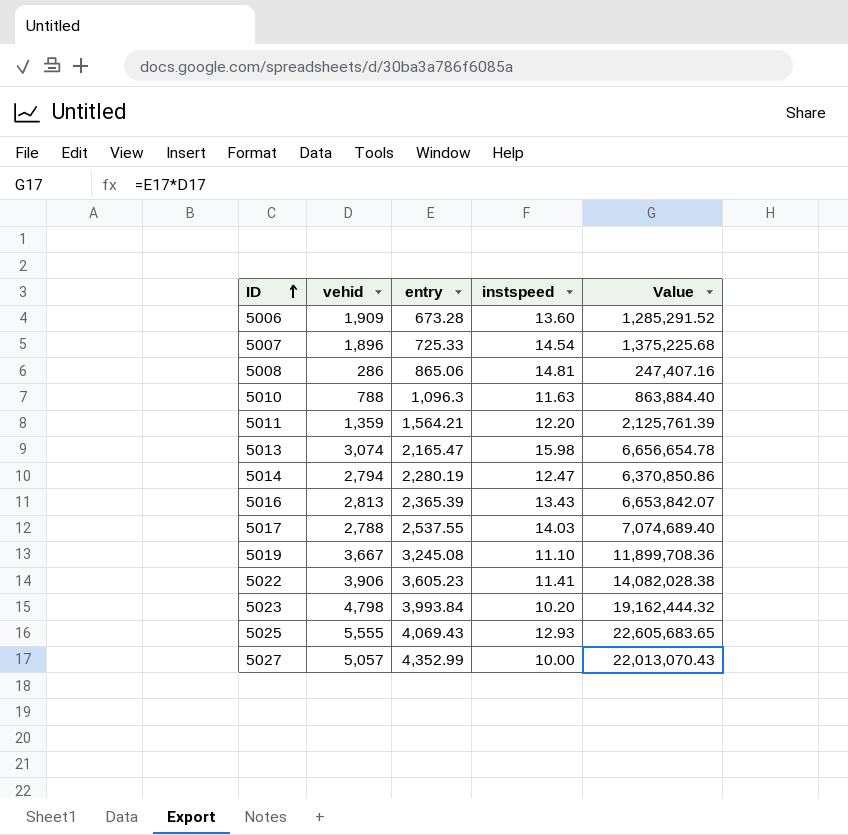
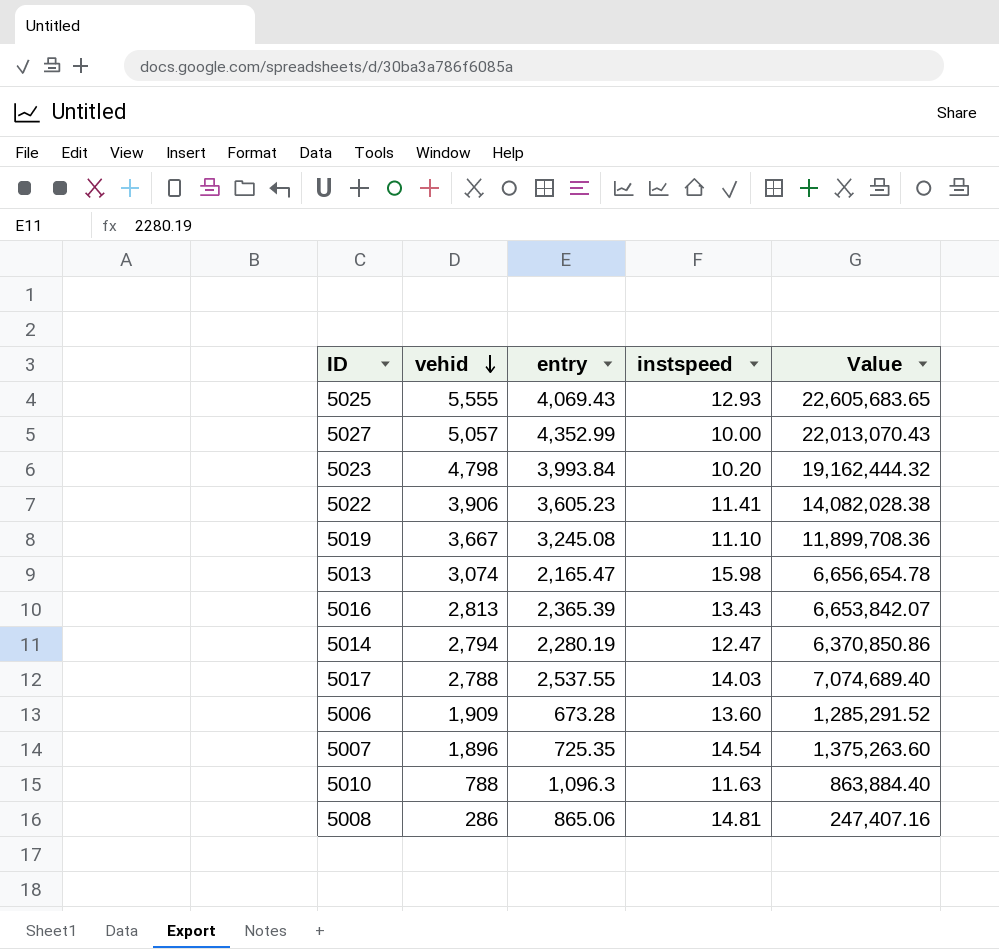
row order: ID ascending -> vehid descending
row 5011: 1,359 | 1,564.21 | 12.20 | 2,125,761.39 -> none
5007 | entry: 725.33 -> 725.35
5007 | Value: 1,375,225.68 -> 1,375,263.60

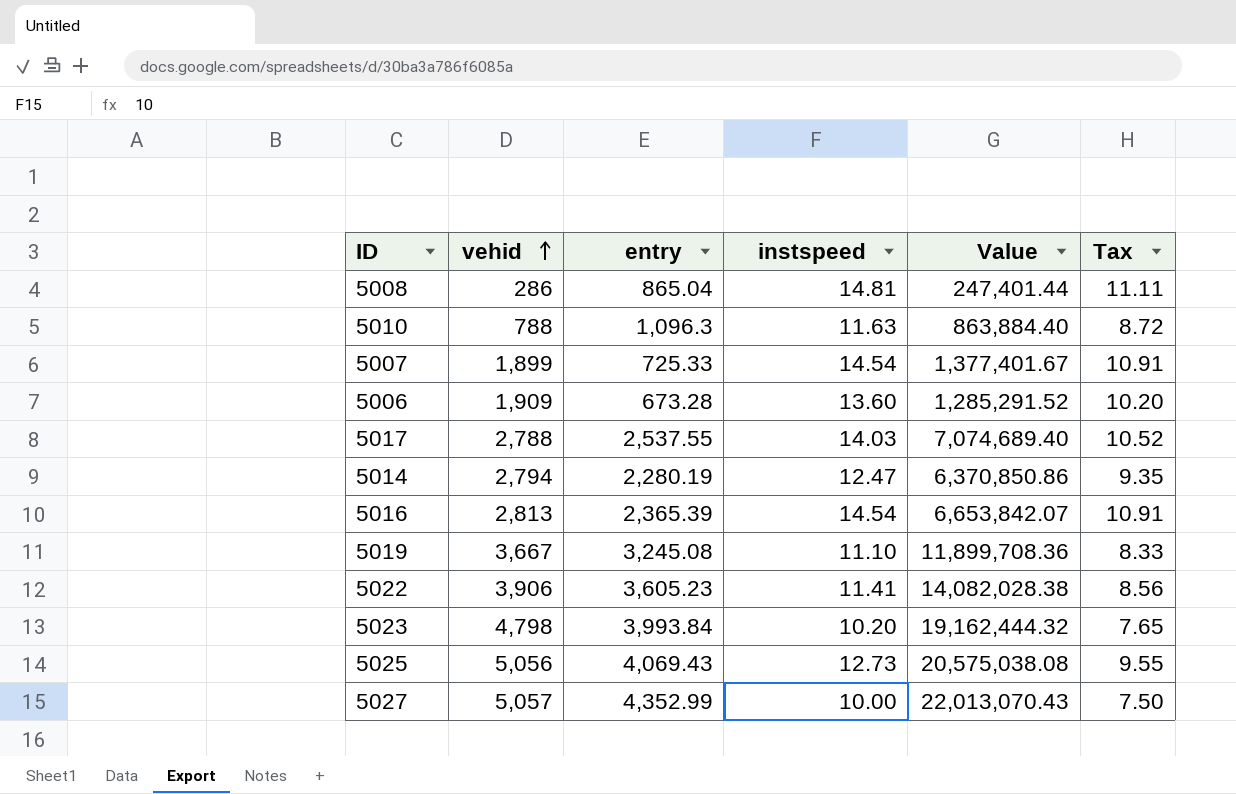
row order: vehid descending -> vehid ascending
column Tax | formula: none -> [instspeed] * 0.75
row 5013: 3,074 | 2,165.47 | 15.98 | 6,656,654.78 -> none
5008 | entry: 865.06 -> 865.04
5008 | Value: 247,407.16 -> 247,401.44
5007 | vehid: 1,896 -> 1,899
5007 | entry: 725.35 -> 725.33
5007 | Value: 1,375,263.60 -> 1,377,401.67
5016 | instspeed: 13.43 -> 14.54
5025 | vehid: 5,555 -> 5,056
5025 | instspeed: 12.93 -> 12.73
5025 | Value: 22,605,683.65 -> 20,575,038.08

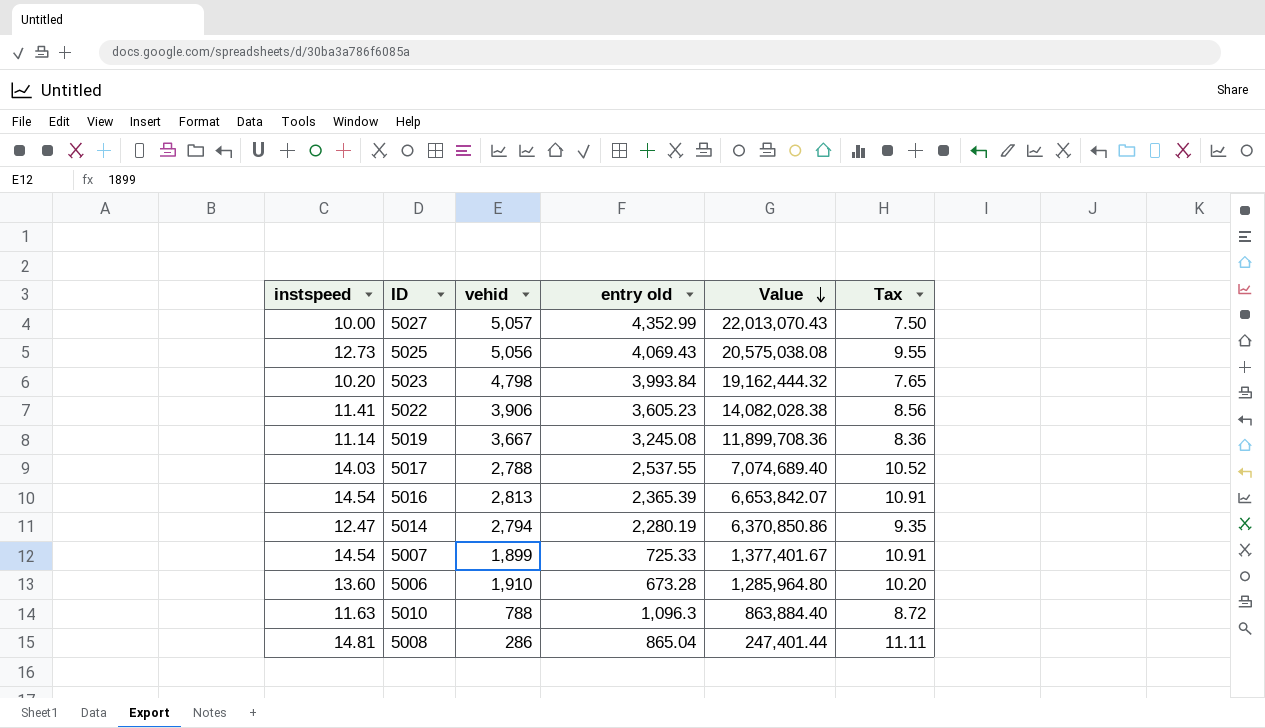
row order: vehid ascending -> Value descending
column instspeed | position: 4 -> 1
column name: entry -> entry old
5019 | instspeed: 11.10 -> 11.14
5019 | Tax: 8.33 -> 8.36
5006 | vehid: 1,909 -> 1,910
5006 | Value: 1,285,291.52 -> 1,285,964.80

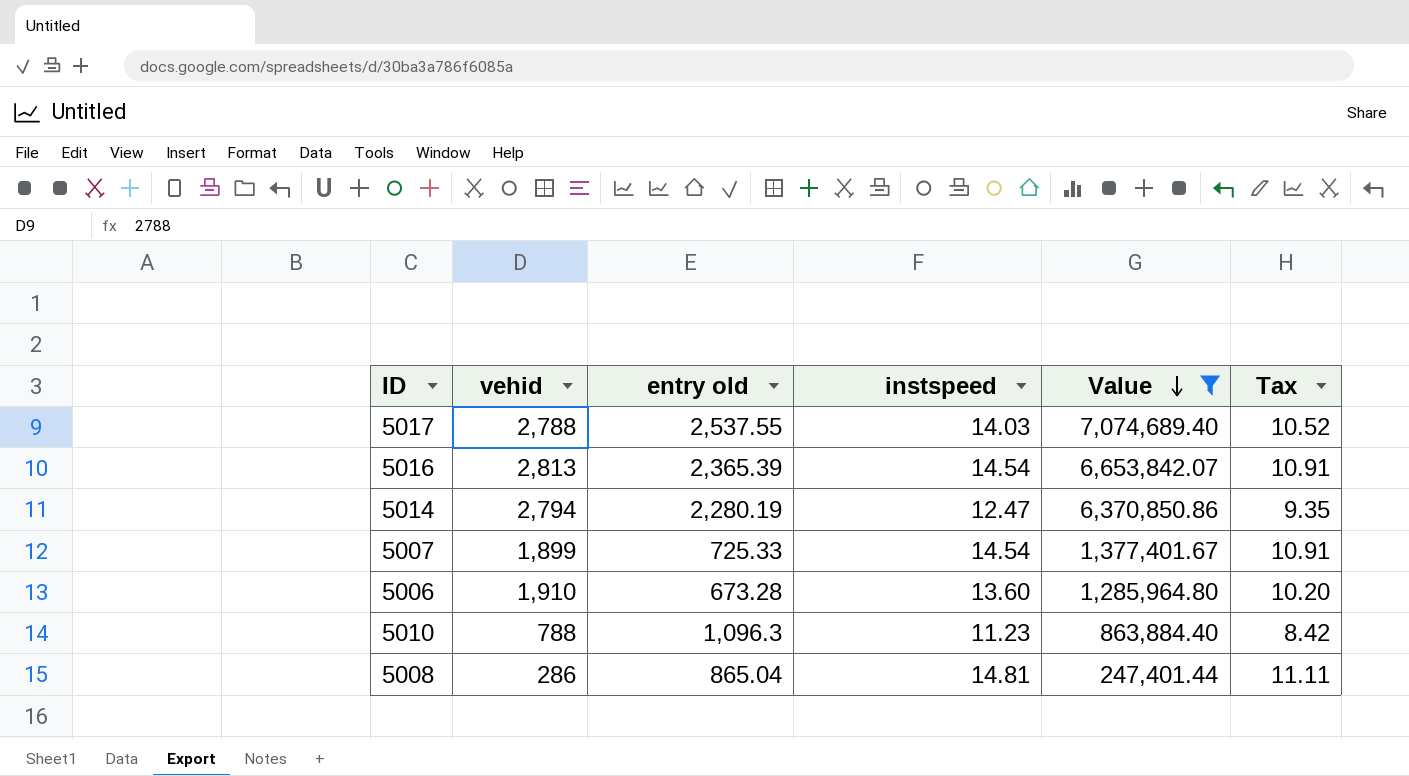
filter: none -> Value <= 7,074,689.40
column instspeed | position: 1 -> 4
5010 | instspeed: 11.63 -> 11.23
5010 | Tax: 8.72 -> 8.42

